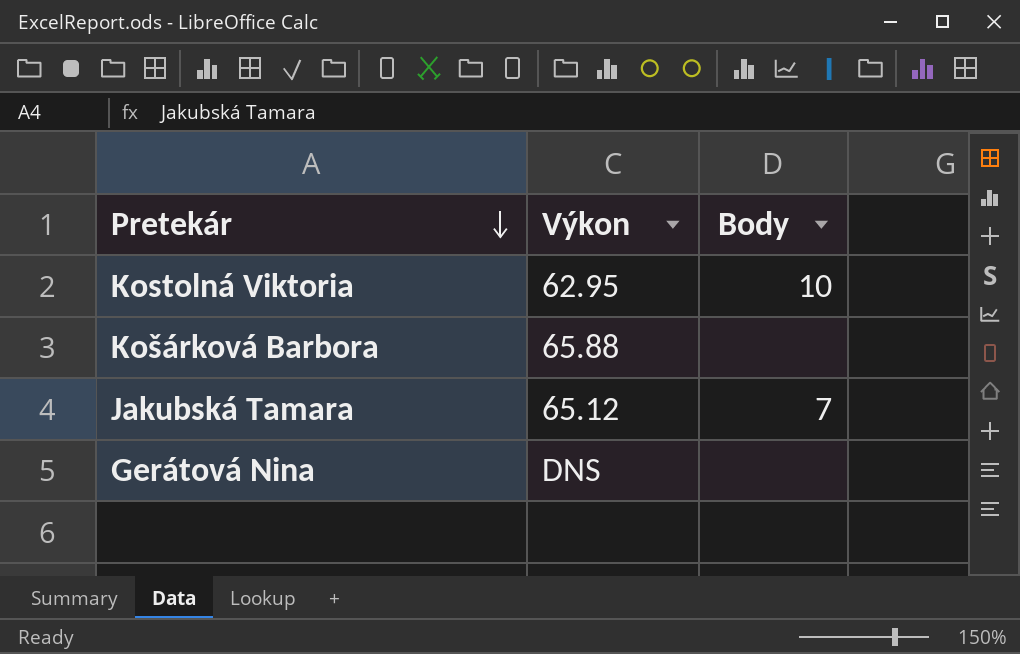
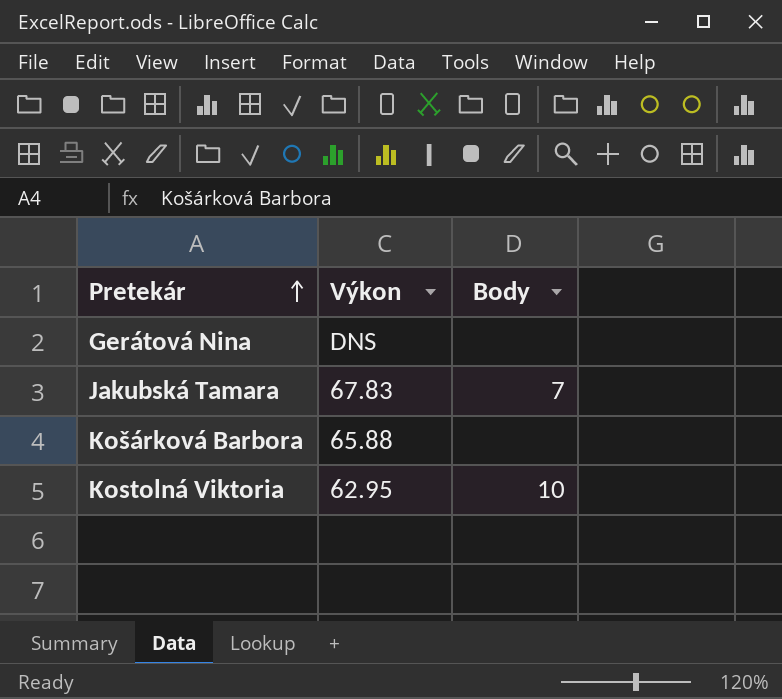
row order: Pretekár descending -> Pretekár ascending
Jakubská Tamara | Výkon: 65.12 -> 67.83

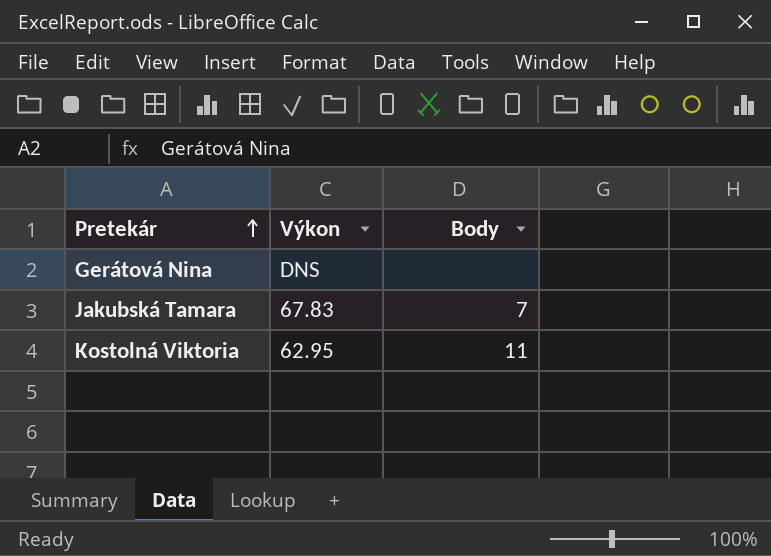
row Košárková Barbora: 65.88 | none -> none
Kostolná Viktoria | Body: 10 -> 11

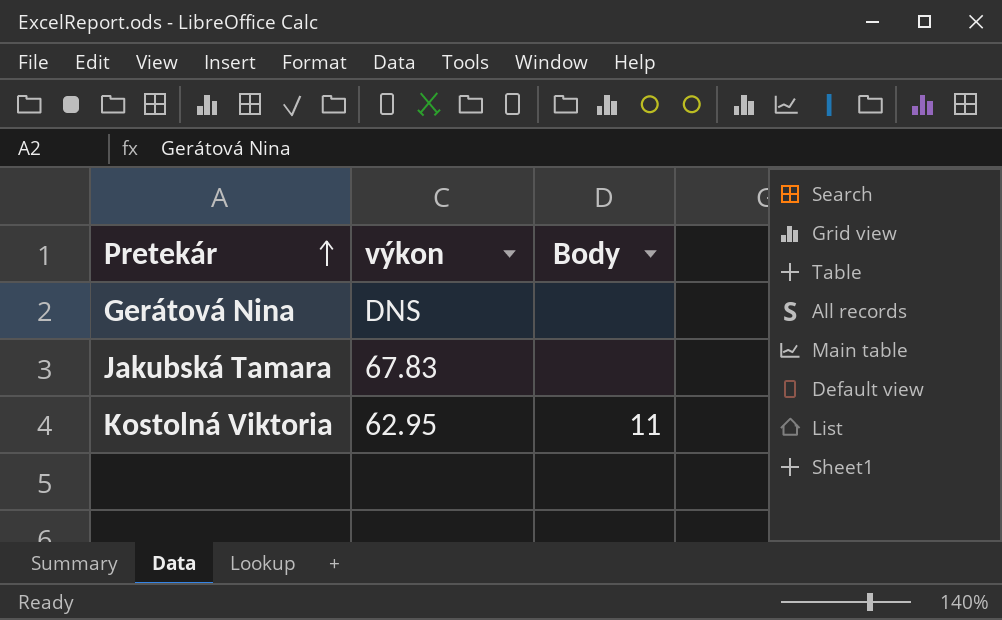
column name: Výkon -> výkon
Jakubská Tamara | Body: 7 -> none

